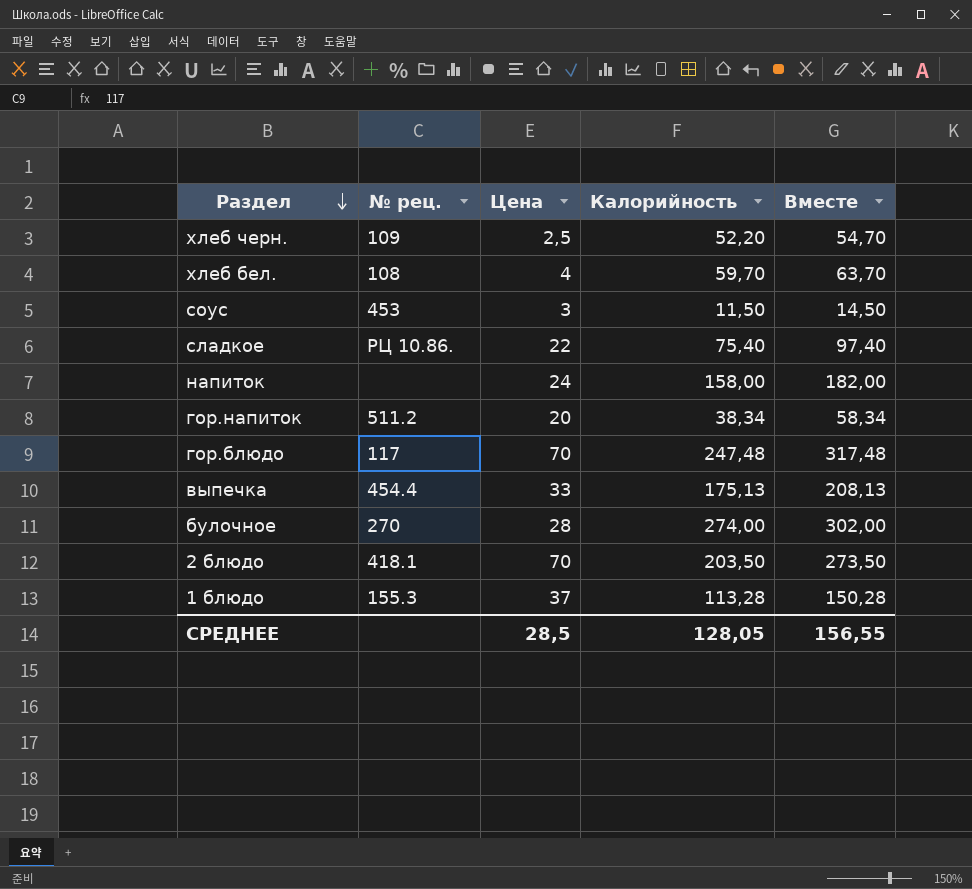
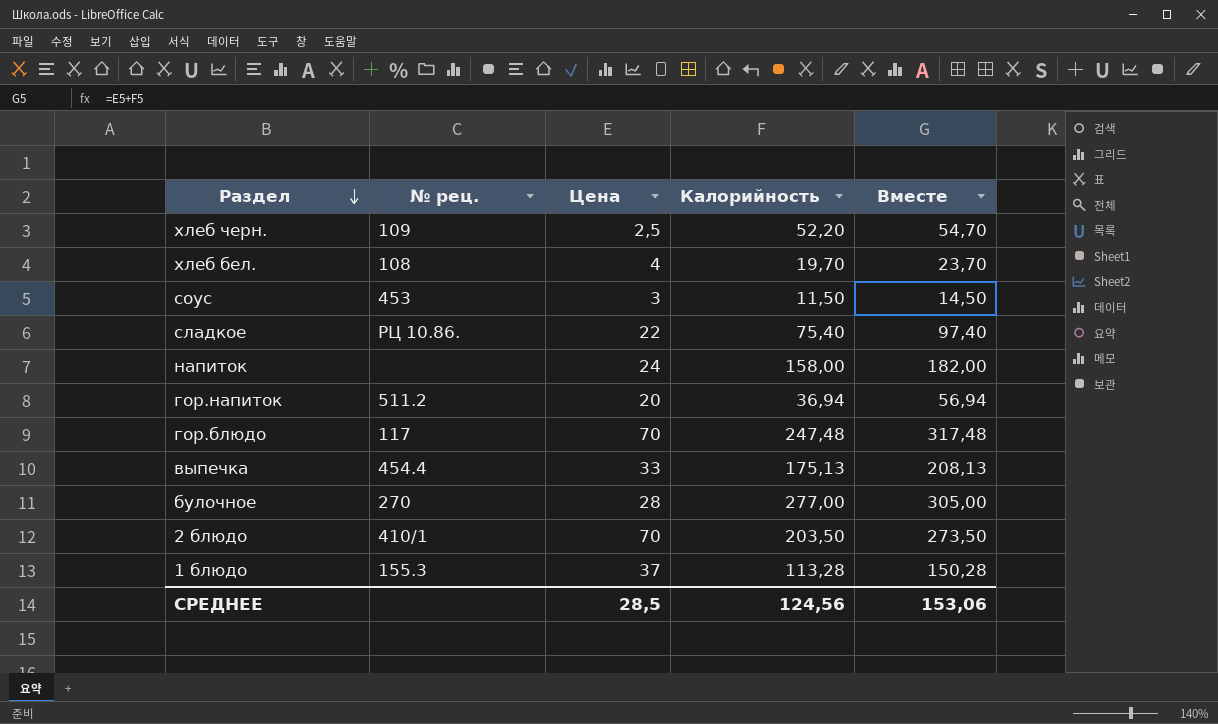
хлеб бел. | Калорийность: 59,70 -> 19,70
хлеб бел. | Вместе: 63,70 -> 23,70
гор.напиток | Калорийность: 38,34 -> 36,94
гор.напиток | Вместе: 58,34 -> 56,94
булочное | Калорийность: 274,00 -> 277,00
булочное | Вместе: 302,00 -> 305,00
2 блюдо | № рец.: 418.1 -> 410/1
СРЕДНЕЕ | Калорийность: 128,05 -> 124,56
СРЕДНЕЕ | Вместе: 156,55 -> 153,06

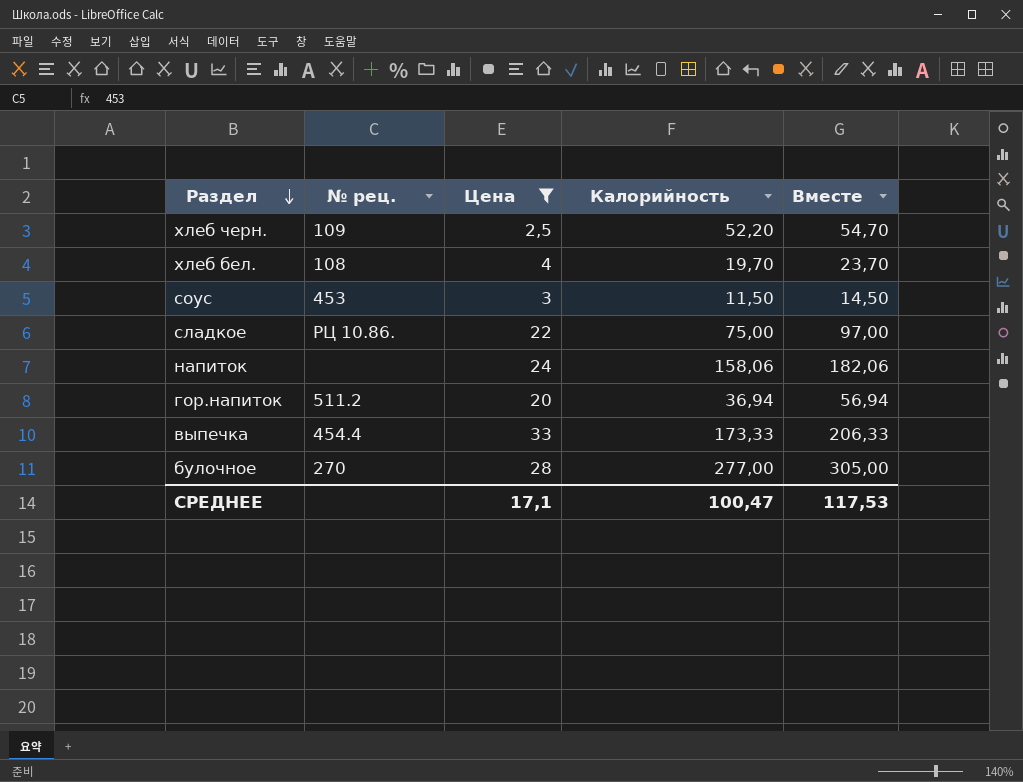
filter: none -> Цена <= 33
сладкое | Калорийность: 75,40 -> 75,00
сладкое | Вместе: 97,40 -> 97,00
напиток | Калорийность: 158,00 -> 158,06
напиток | Вместе: 182,00 -> 182,06
выпечка | Калорийность: 175,13 -> 173,33
выпечка | Вместе: 208,13 -> 206,33
СРЕДНЕЕ | Цена: 28,5 -> 17,1
СРЕДНЕЕ | Калорийность: 124,56 -> 100,47
СРЕДНЕЕ | Вместе: 153,06 -> 117,53

